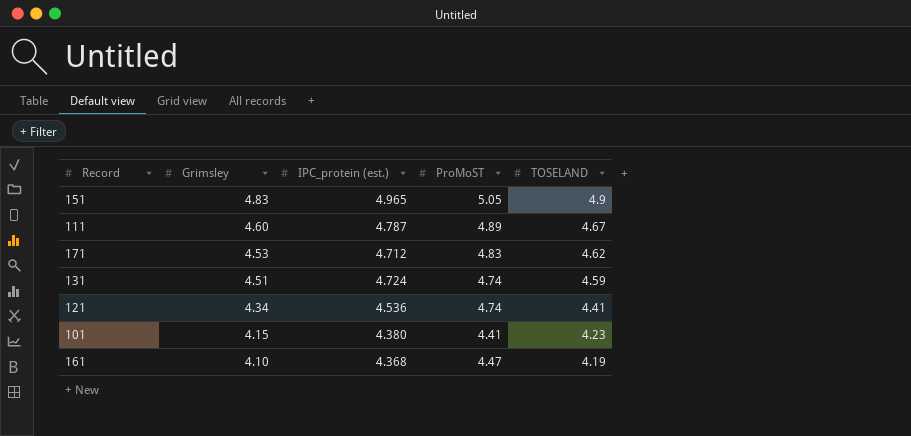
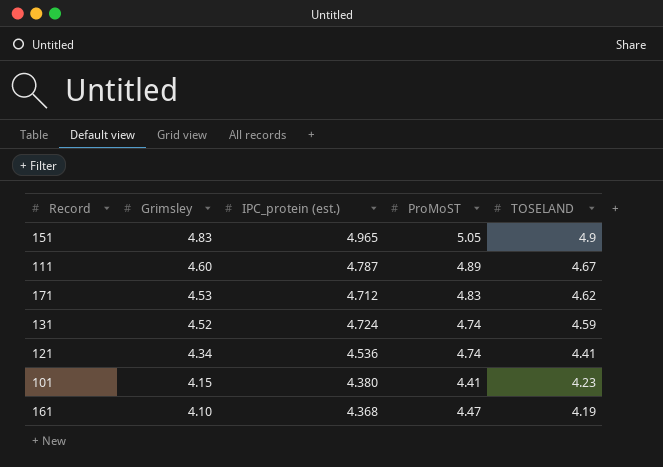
131 | Grimsley: 4.51 -> 4.52

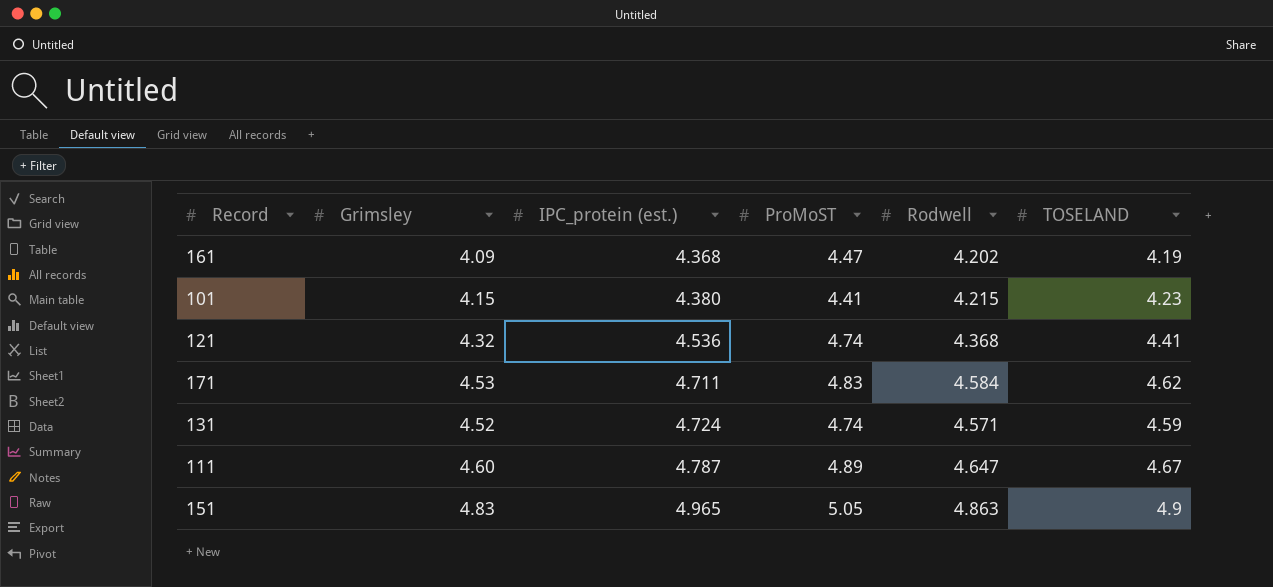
row order: Grimsley descending -> IPC_protein (est.) ascending
column Rodwell | position: none -> 5
161 | Grimsley: 4.10 -> 4.09
121 | Grimsley: 4.34 -> 4.32
171 | IPC_protein (est.): 4.712 -> 4.711

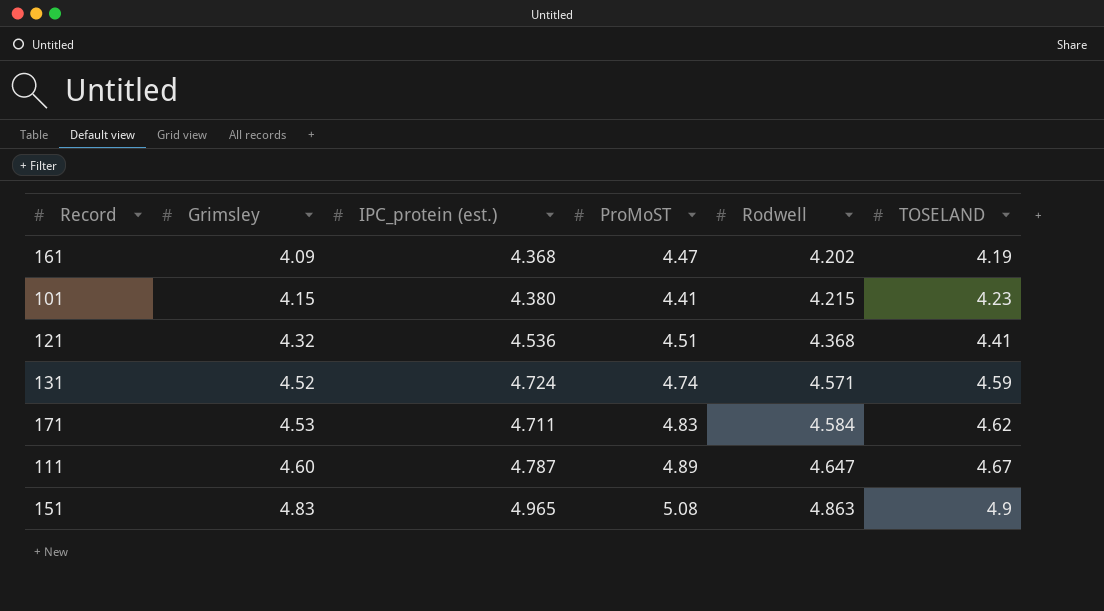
row order: IPC_protein (est.) ascending -> Grimsley ascending
121 | ProMoST: 4.74 -> 4.51
151 | ProMoST: 5.05 -> 5.08

